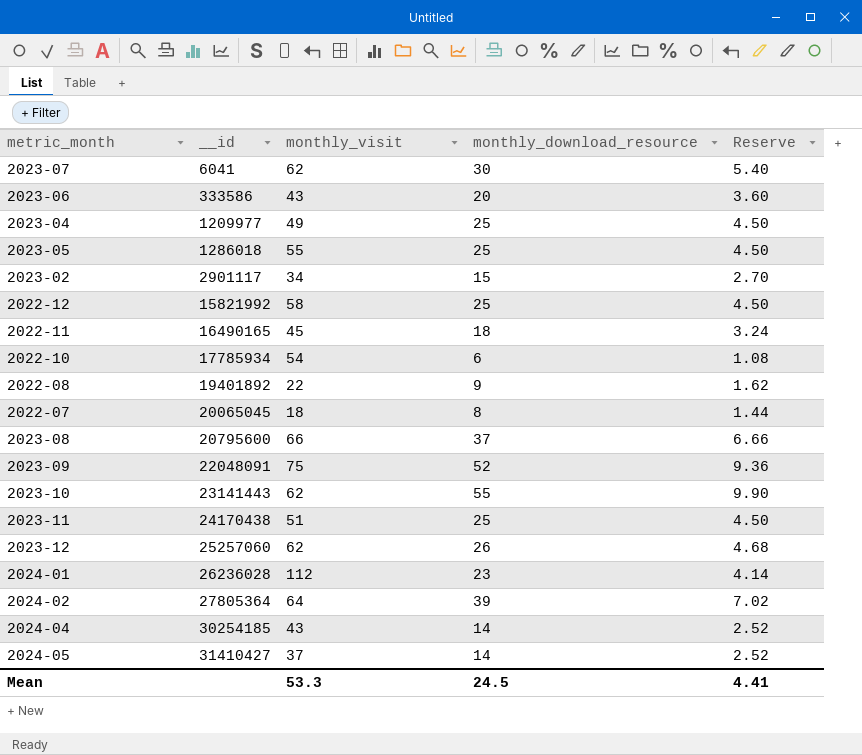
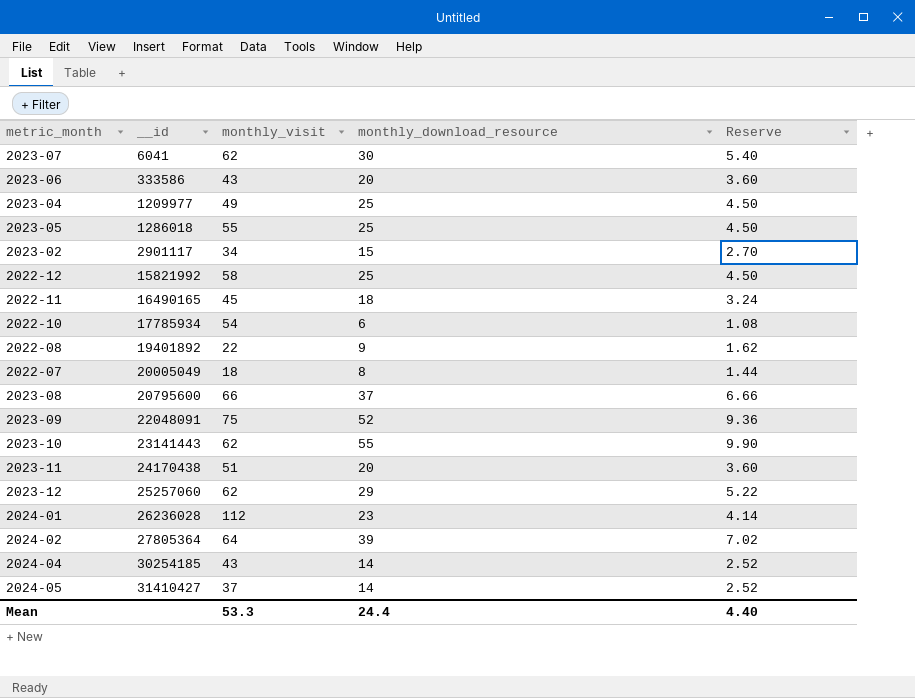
2022-07 | __id: 20065045 -> 20005049
2023-11 | monthly_download_resource: 25 -> 20
2023-11 | Reserve: 4.50 -> 3.60
2023-12 | monthly_download_resource: 26 -> 29
2023-12 | Reserve: 4.68 -> 5.22
Mean | monthly_download_resource: 24.5 -> 24.4
Mean | Reserve: 4.41 -> 4.40

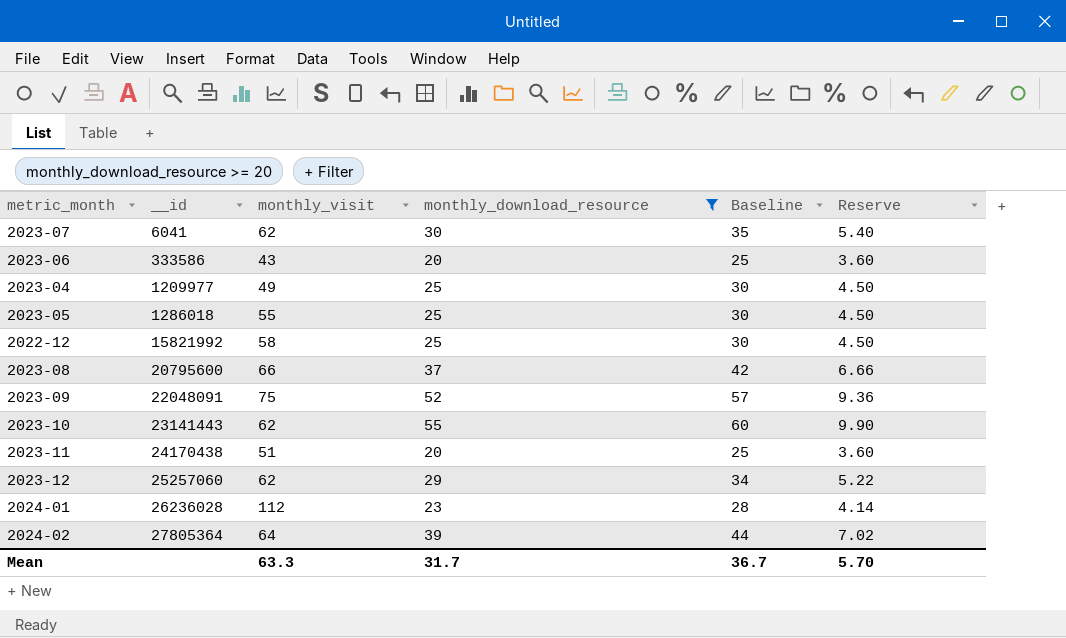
filter: none -> monthly_download_resource >= 20
column Baseline | formula: none -> [monthly_download_resource] + 5
Mean | monthly_visit: 53.3 -> 63.3
Mean | monthly_download_resource: 24.4 -> 31.7
Mean | Reserve: 4.40 -> 5.70

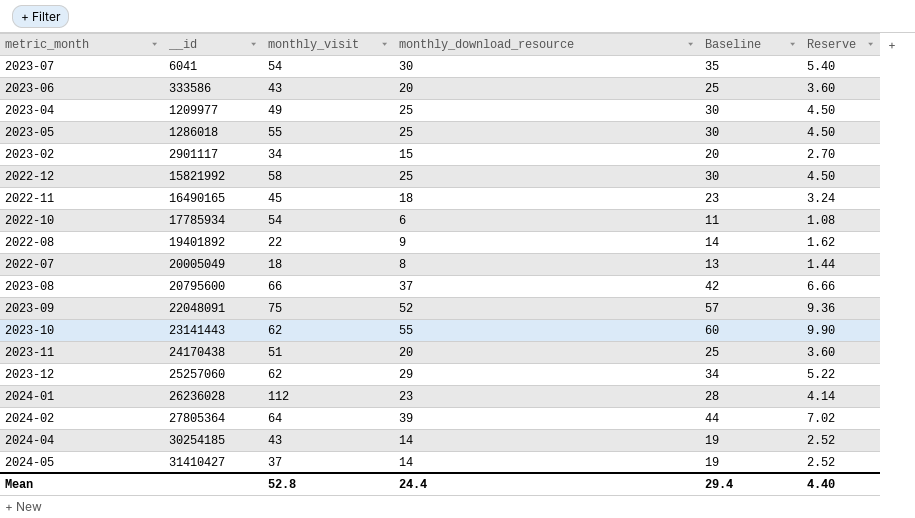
filter: monthly_download_resource >= 20 -> none
2023-07 | monthly_visit: 62 -> 54
Mean | monthly_visit: 63.3 -> 52.8
Mean | monthly_download_resource: 31.7 -> 24.4
Mean | Baseline: 36.7 -> 29.4
Mean | Reserve: 5.70 -> 4.40

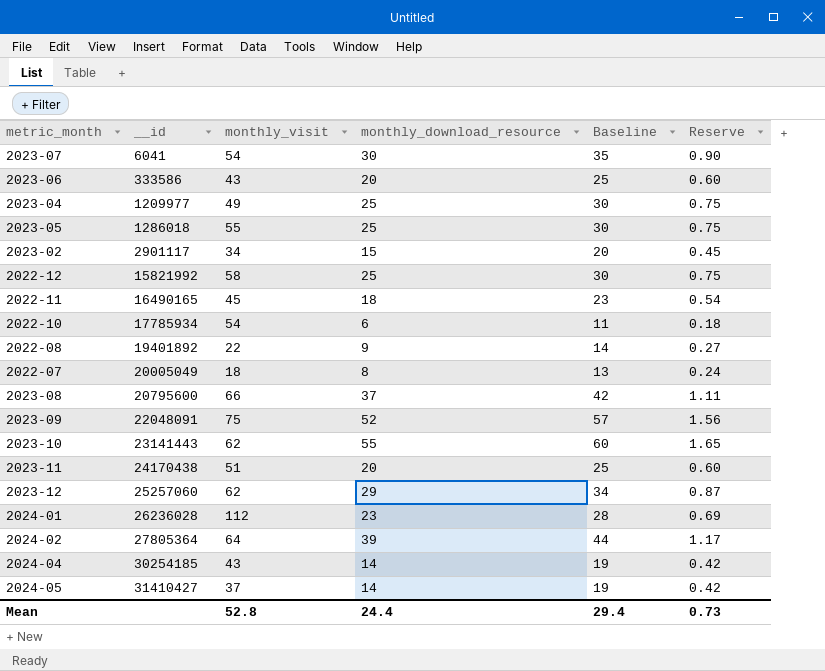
column Reserve | formula: [monthly_download_resource] * 0.18 -> [monthly_download_resource] * 0.03
Mean | Reserve: 4.40 -> 0.73

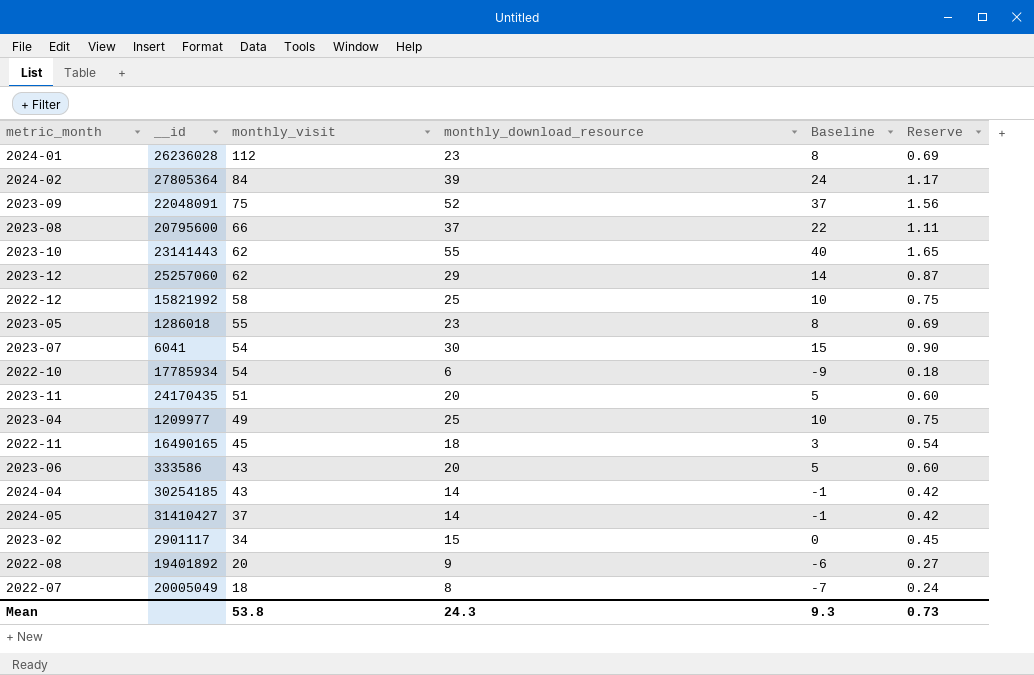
row order: __id ascending -> monthly_visit descending
column Baseline | formula: [monthly_download_resource] + 5 -> [monthly_download_resource] - 15
2024-02 | monthly_visit: 64 -> 84
2023-05 | monthly_download_resource: 25 -> 23
2023-05 | Reserve: 0.75 -> 0.69
2023-11 | __id: 24170438 -> 24170435
2022-08 | monthly_visit: 22 -> 20
Mean | monthly_visit: 52.8 -> 53.8
Mean | monthly_download_resource: 24.4 -> 24.3
Mean | Baseline: 29.4 -> 9.3

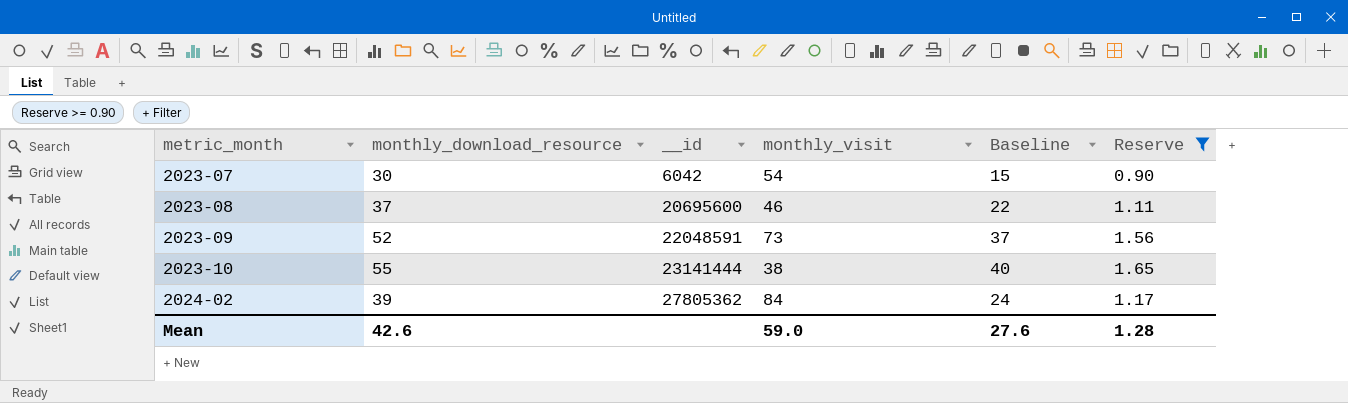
filter: none -> Reserve >= 0.90
row order: monthly_visit descending -> metric_month ascending
column monthly_download_resource | position: 4 -> 2
2023-07 | __id: 6041 -> 6042
2023-08 | __id: 20795600 -> 20695600
2023-08 | monthly_visit: 66 -> 46
2023-09 | __id: 22048091 -> 22048591
2023-09 | monthly_visit: 75 -> 73
2023-10 | __id: 23141443 -> 23141444
2023-10 | monthly_visit: 62 -> 38
2024-02 | __id: 27805364 -> 27805362
Mean | monthly_download_resource: 24.3 -> 42.6
Mean | monthly_visit: 53.8 -> 59.0
Mean | Baseline: 9.3 -> 27.6
Mean | Reserve: 0.73 -> 1.28

